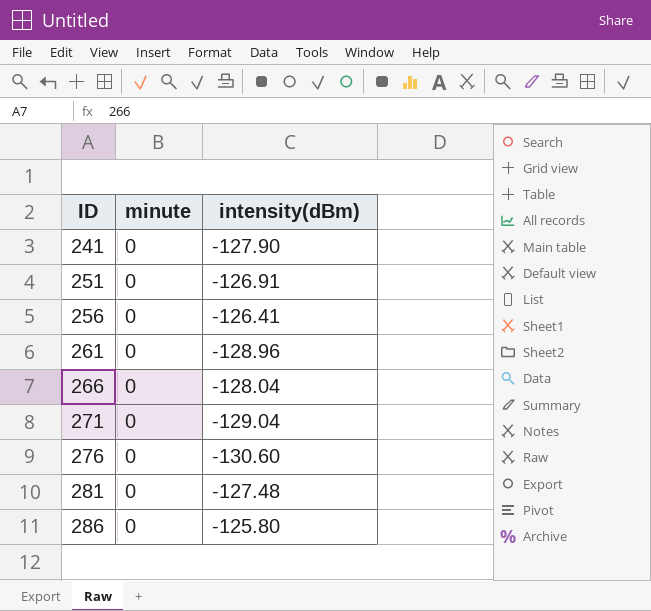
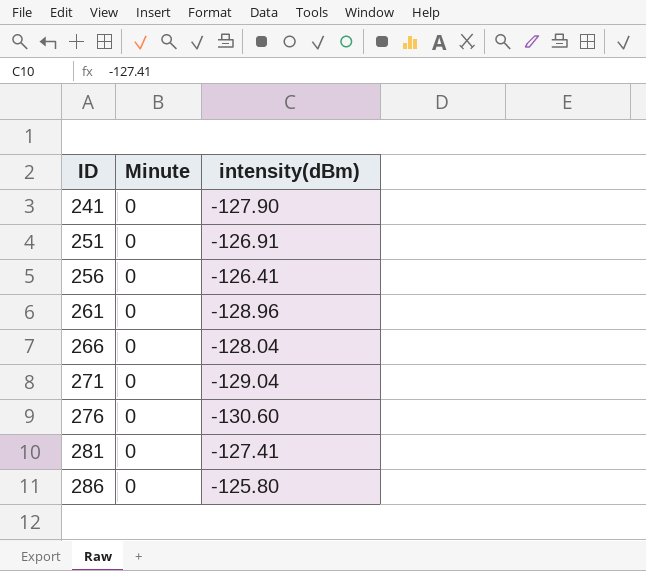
column name: minute -> Minute
281 | intensity(dBm): -127.48 -> -127.41

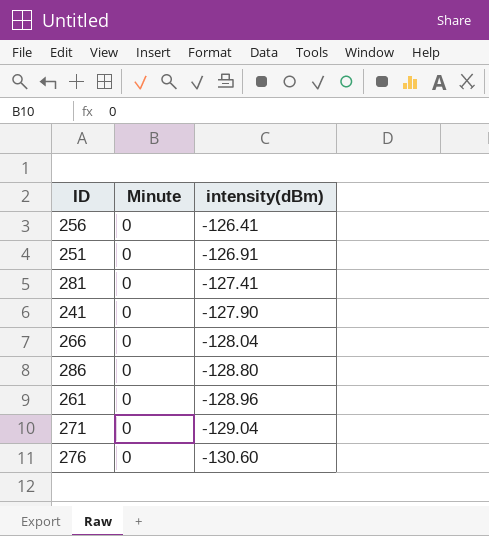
row order: ID ascending -> intensity(dBm) descending
286 | intensity(dBm): -125.80 -> -128.80

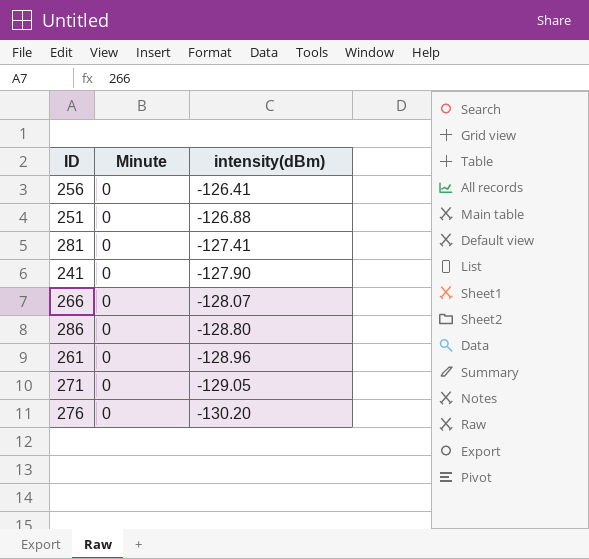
251 | intensity(dBm): -126.91 -> -126.88
266 | intensity(dBm): -128.04 -> -128.07
271 | intensity(dBm): -129.04 -> -129.05
276 | intensity(dBm): -130.60 -> -130.20

